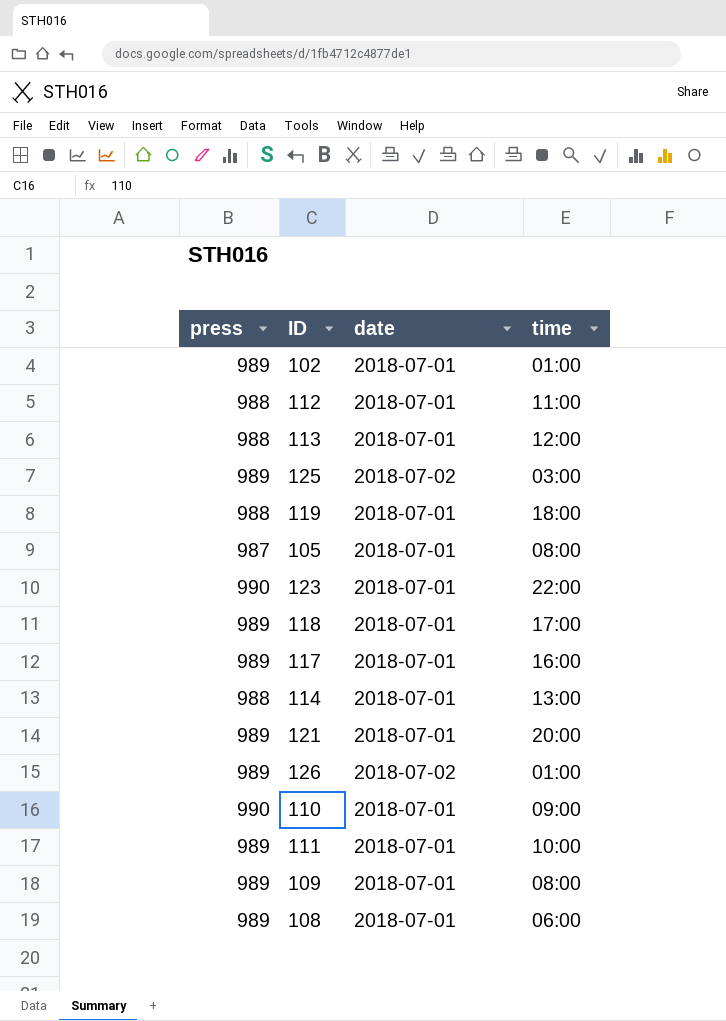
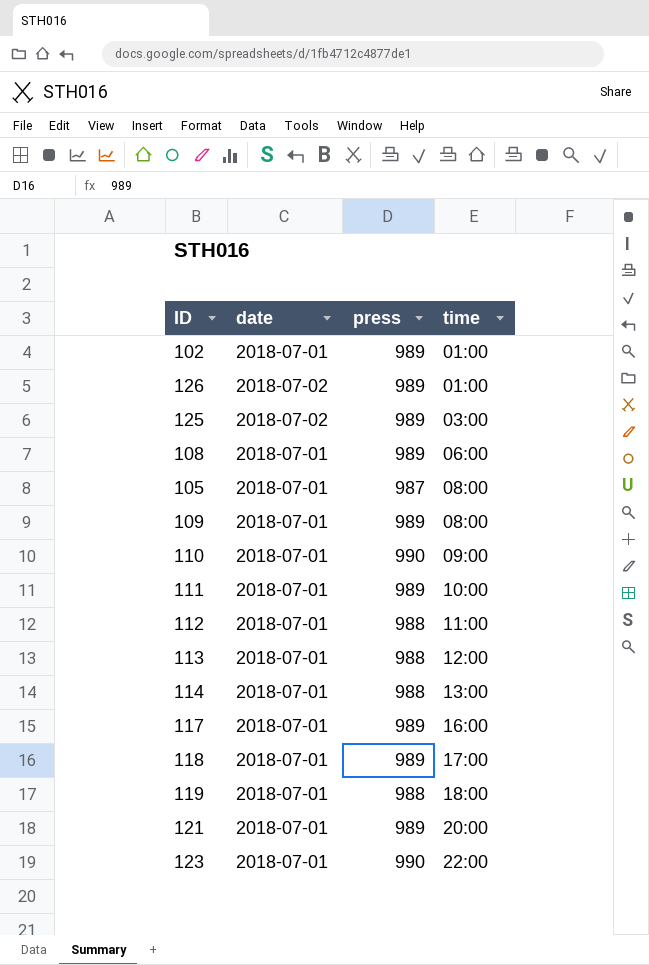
row order: none -> time ascending
column press | position: 1 -> 3

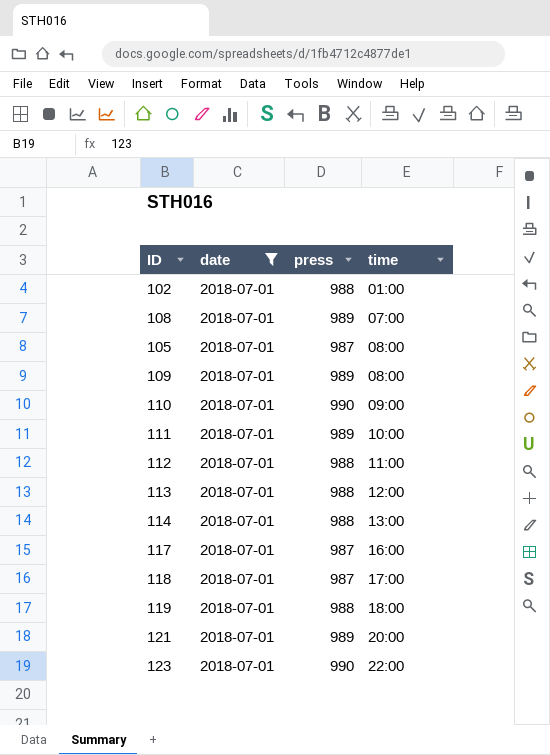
filter: none -> date = 2018-07-01
102 | press: 989 -> 988
108 | time: 06:00 -> 07:00
117 | press: 989 -> 987
118 | press: 989 -> 987

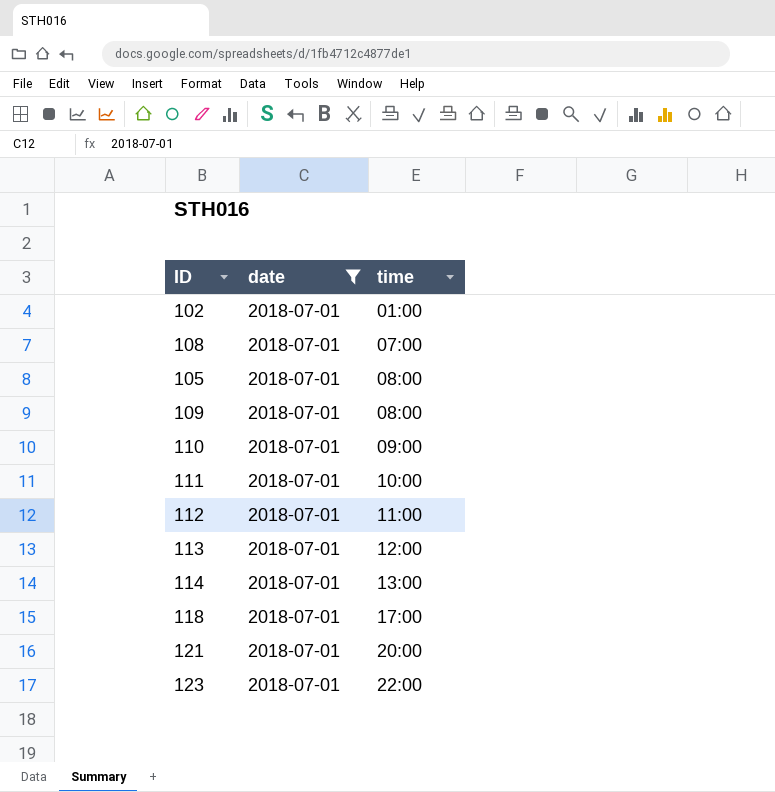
column press | position: 3 -> none
row 117: 2018-07-01 | 987 | 16:00 -> none
row 119: 2018-07-01 | 988 | 18:00 -> none

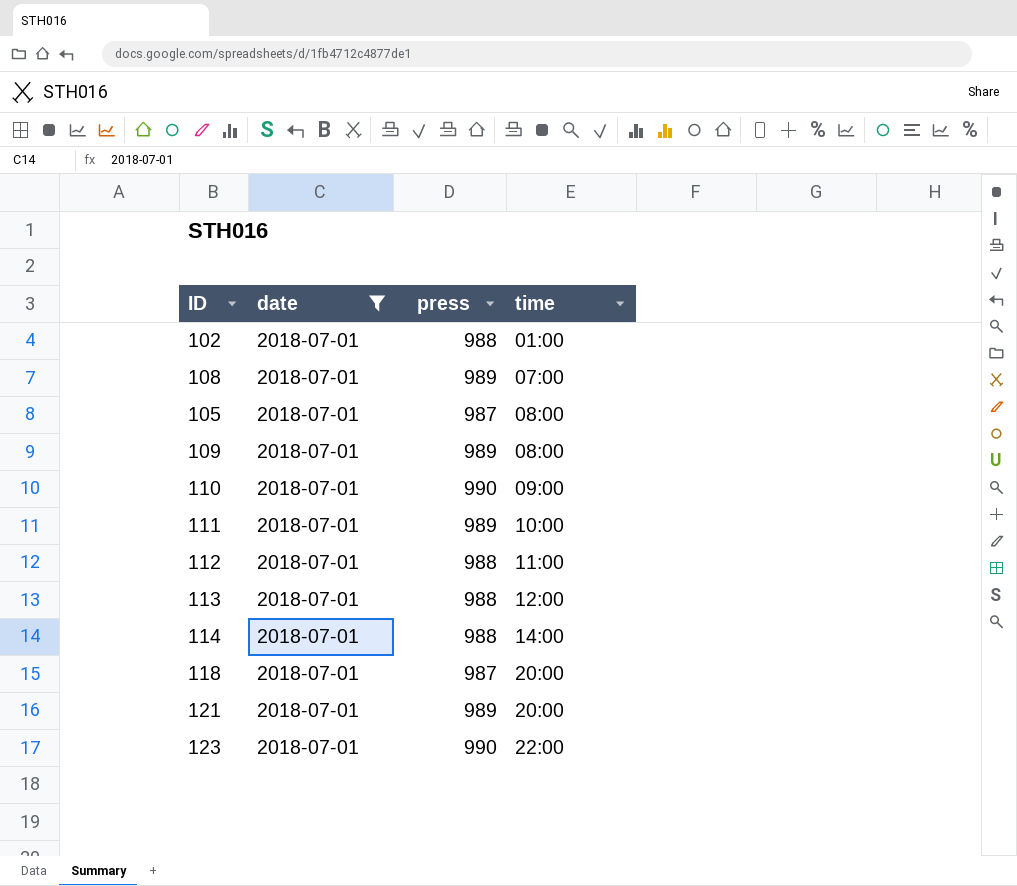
column press | position: none -> 3
114 | time: 13:00 -> 14:00
118 | time: 17:00 -> 20:00

